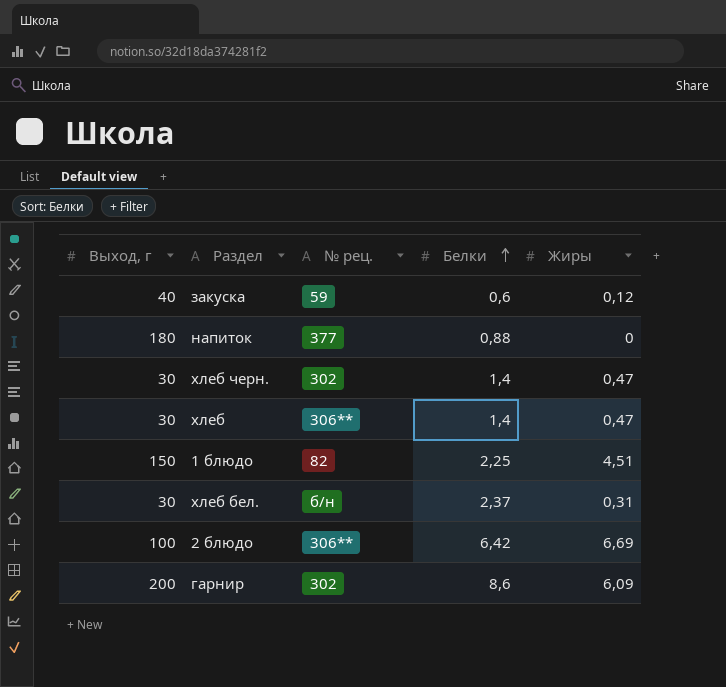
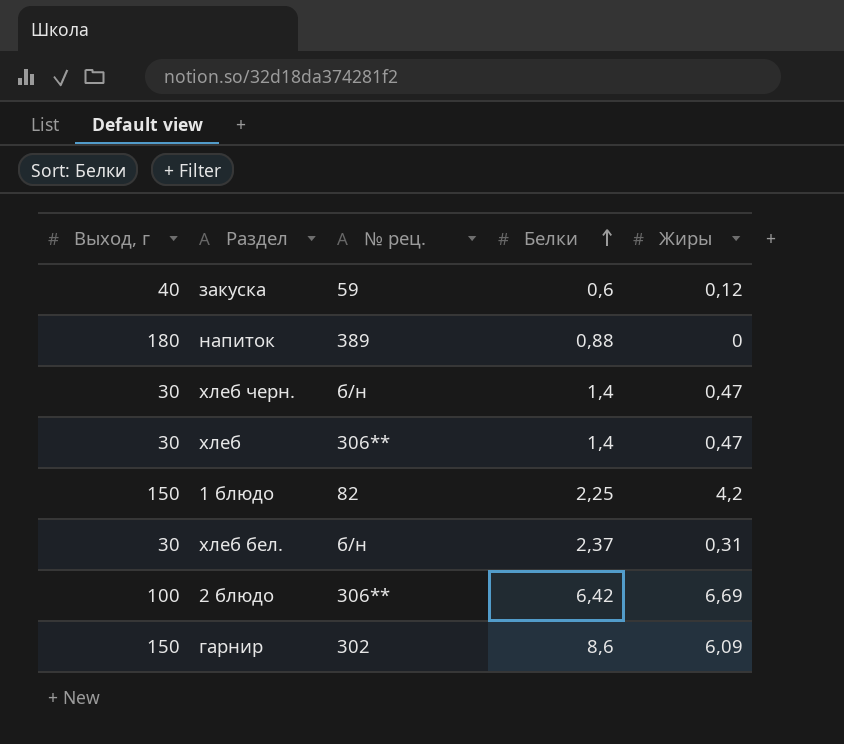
напиток | № рец.: 377 -> 389
хлеб черн. | № рец.: 302 -> б/н
1 блюдо | Жиры: 4,51 -> 4,2
гарнир | Выход, г: 200 -> 150

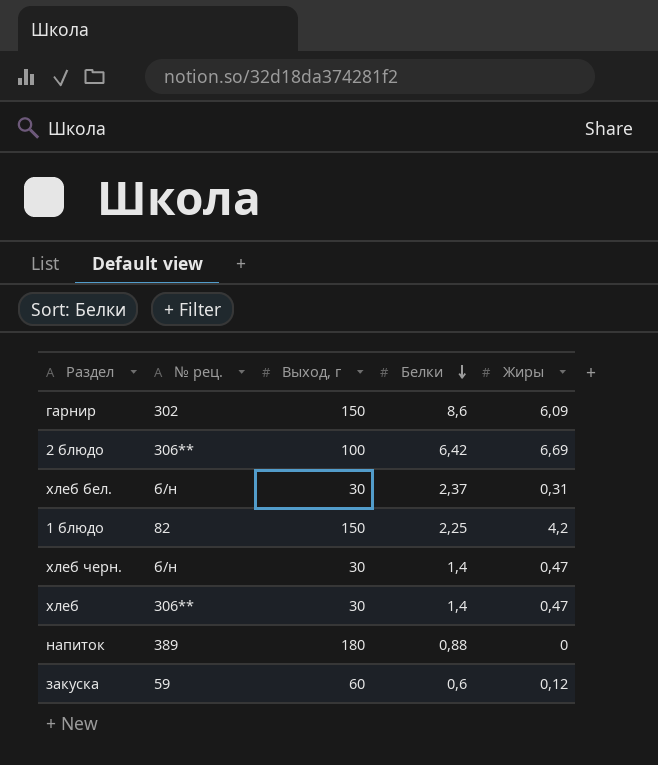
row order: Белки ascending -> Белки descending
column Выход, г | position: 1 -> 3
закуска | Выход, г: 40 -> 60

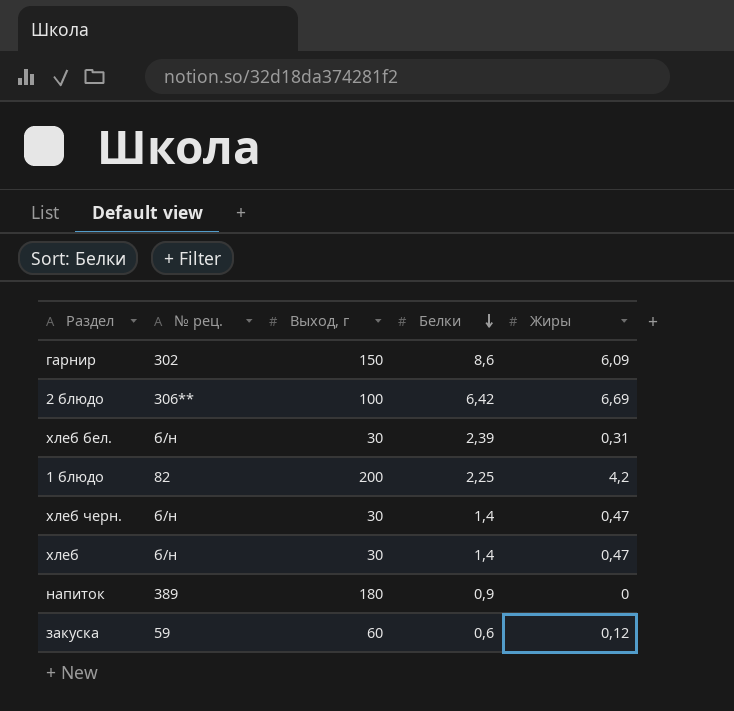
хлеб бел. | Белки: 2,37 -> 2,39
1 блюдо | Выход, г: 150 -> 200
хлеб | № рец.: 306** -> б/н
напиток | Белки: 0,88 -> 0,9

